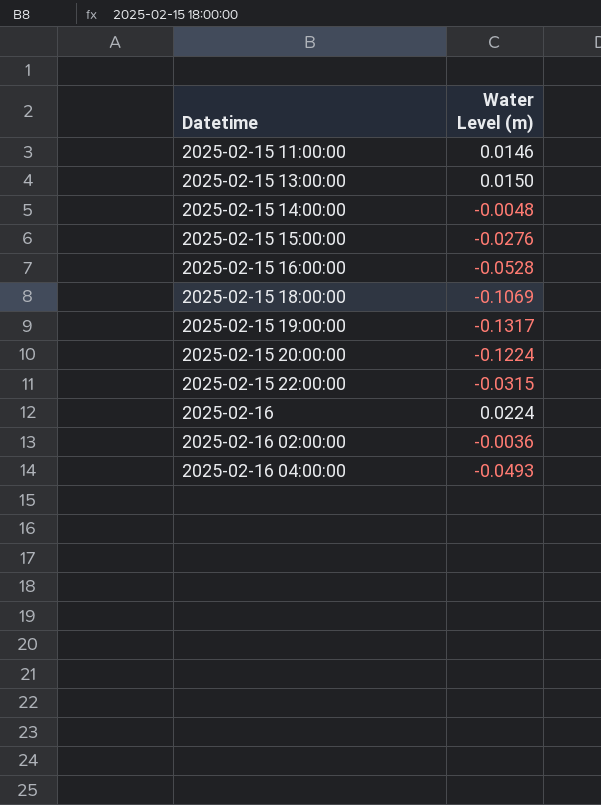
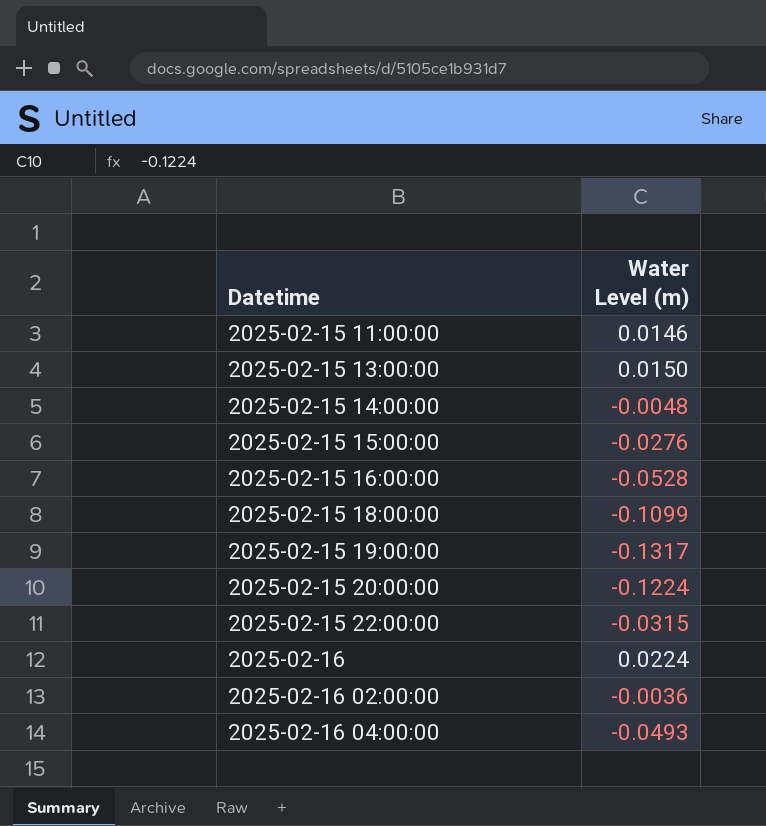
2025-02-15 18:00:00 | Water Level (m): -0.1069 -> -0.1099

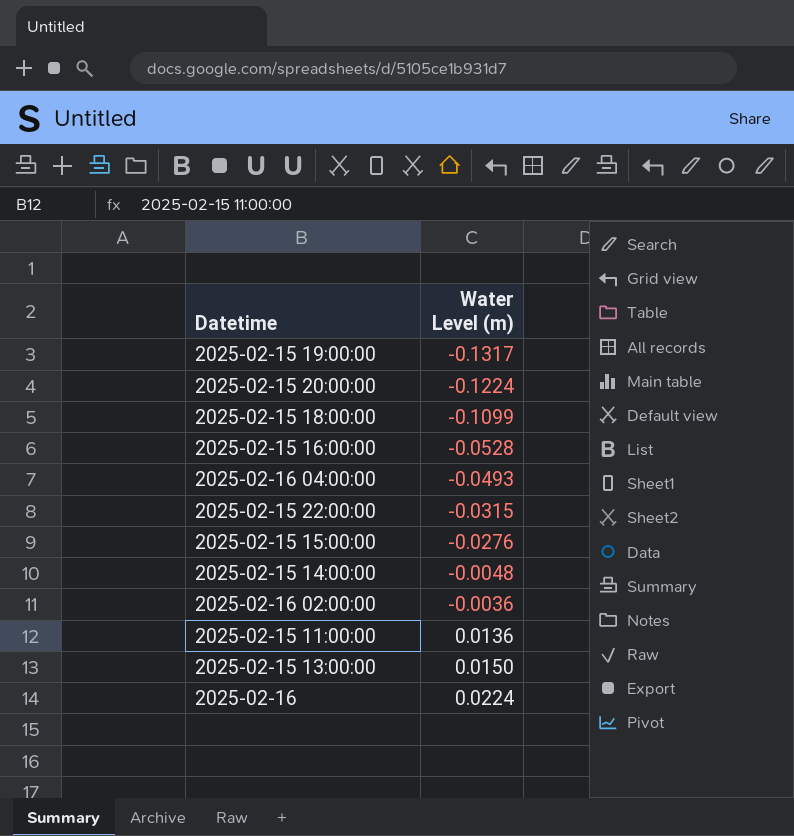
row order: Datetime ascending -> Water Level (m) ascending
2025-02-15 11:00:00 | Water Level (m): 0.0146 -> 0.0136

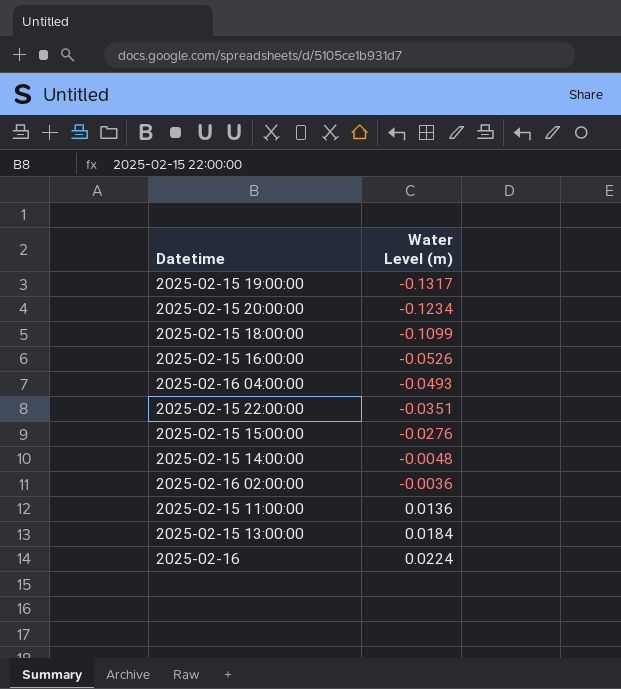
2025-02-15 20:00:00 | Water Level (m): -0.1224 -> -0.1234
2025-02-15 16:00:00 | Water Level (m): -0.0528 -> -0.0526
2025-02-15 22:00:00 | Water Level (m): -0.0315 -> -0.0351
2025-02-15 13:00:00 | Water Level (m): 0.0150 -> 0.0184

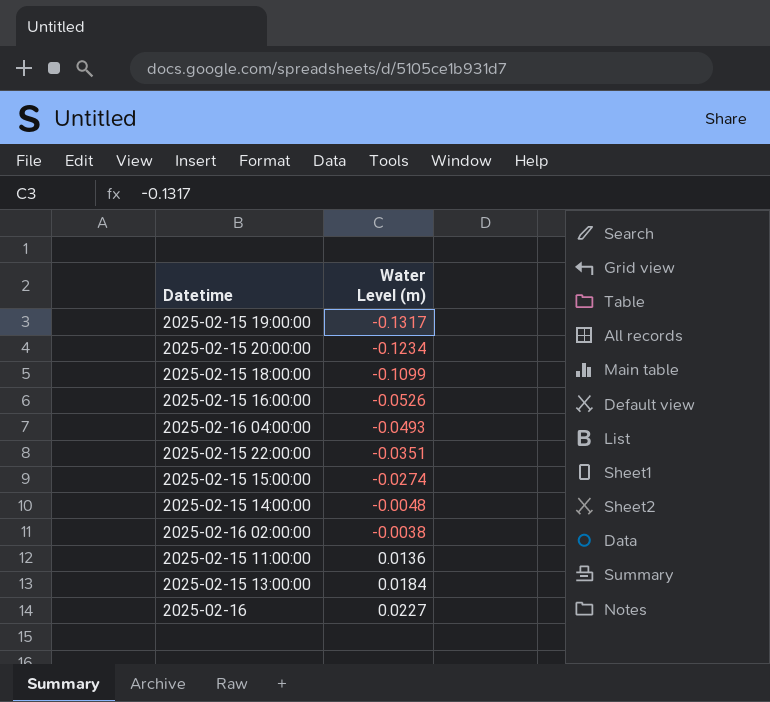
2025-02-15 15:00:00 | Water Level (m): -0.0276 -> -0.0274
2025-02-16 02:00:00 | Water Level (m): -0.0036 -> -0.0038
2025-02-16 | Water Level (m): 0.0224 -> 0.0227

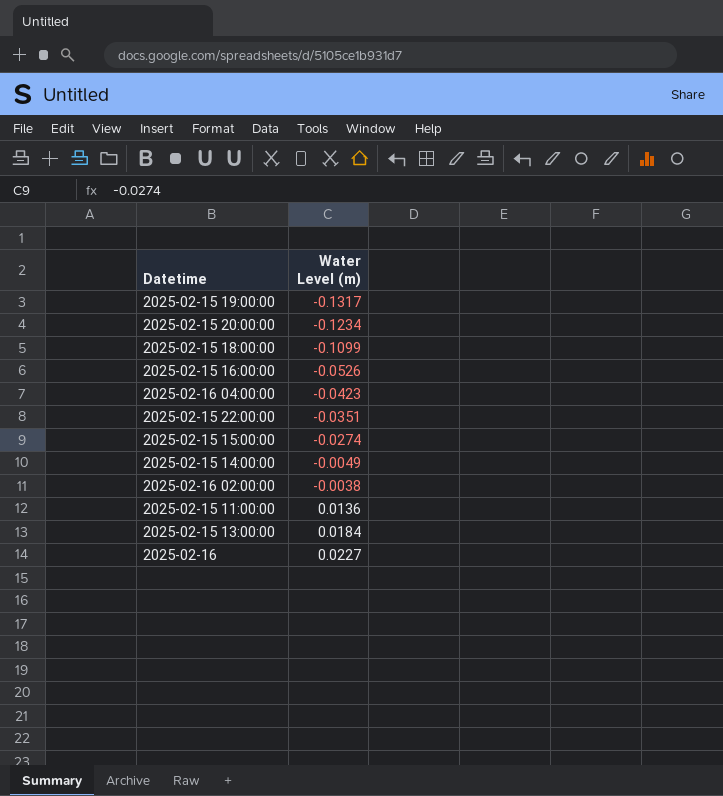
2025-02-16 04:00:00 | Water Level (m): -0.0493 -> -0.0423
2025-02-15 14:00:00 | Water Level (m): -0.0048 -> -0.0049

